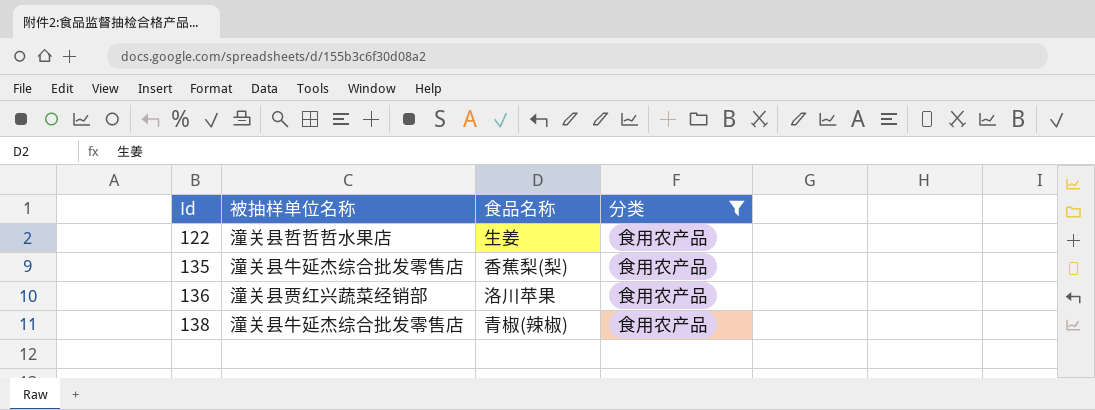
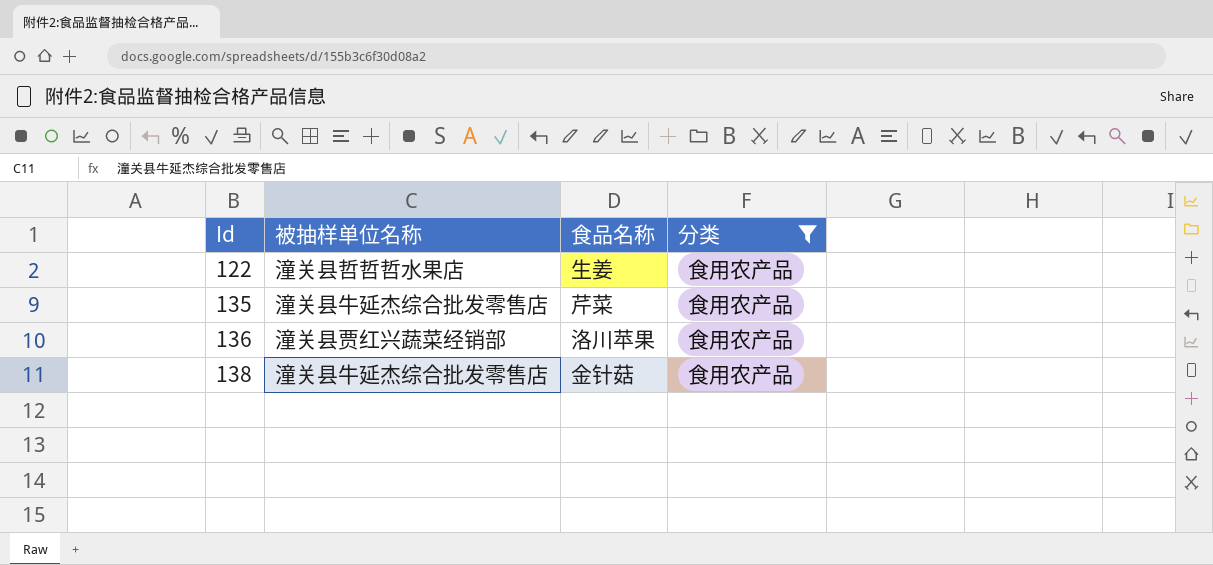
135 | 食品名称: 香蕉梨(梨) -> 芹菜
138 | 食品名称: 青椒(辣椒) -> 金针菇

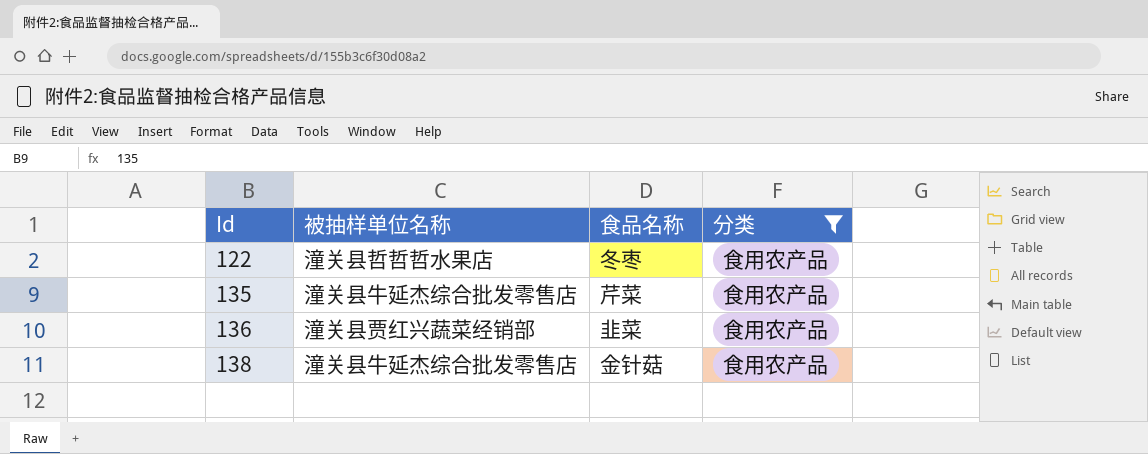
122 | 食品名称: 生姜 -> 冬枣
136 | 食品名称: 洛川苹果 -> 韭菜

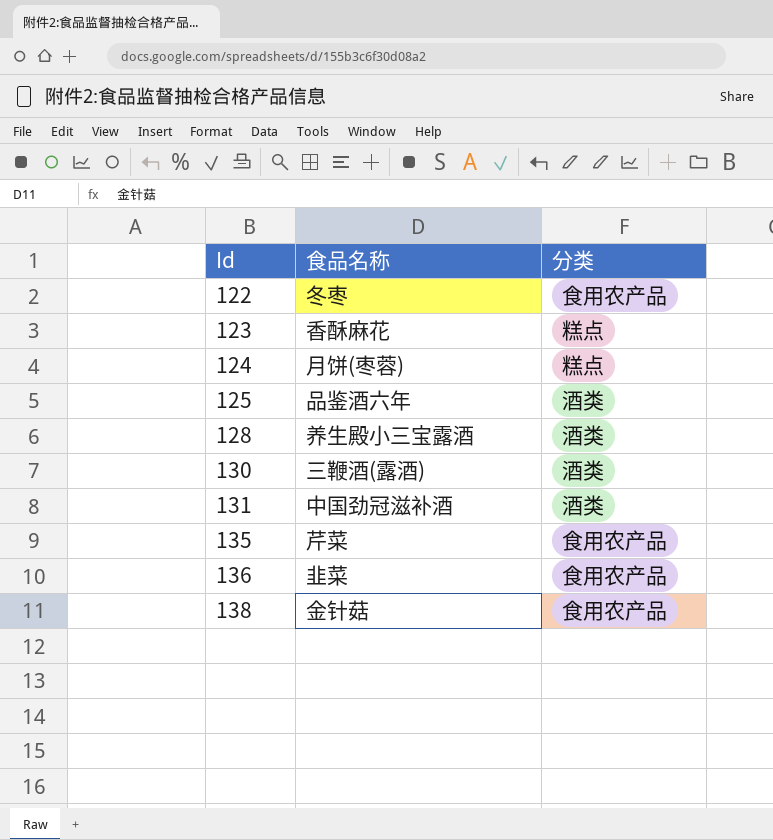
filter: 分类 = 食用农产品 -> none
column 被抽样单位名称 | position: 2 -> none

